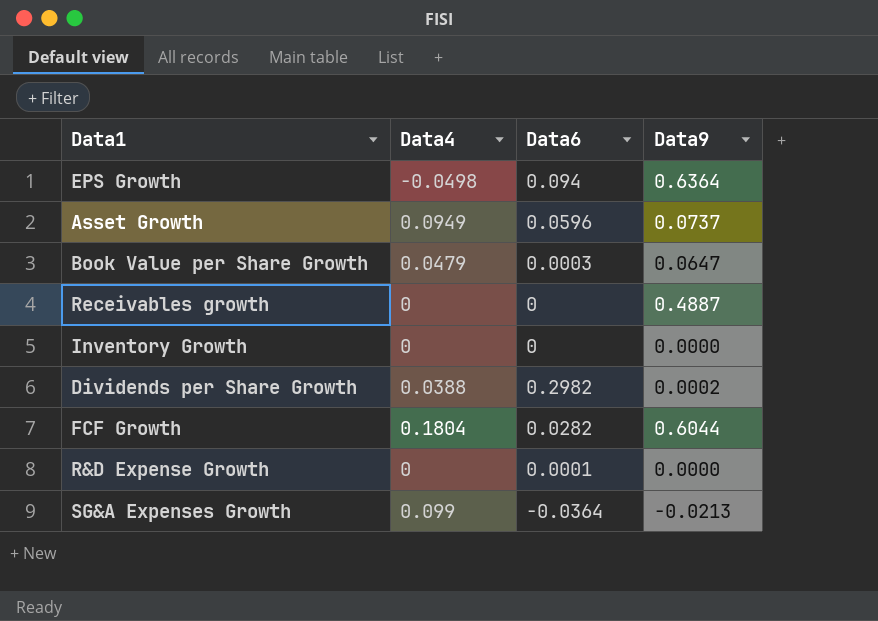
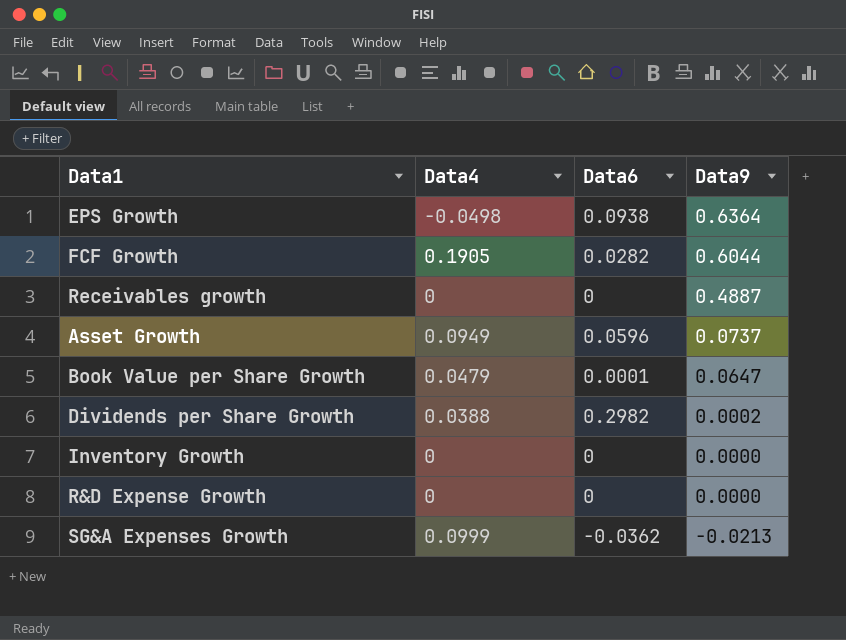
row order: none -> Data9 descending
EPS Growth | Data6: 0.094 -> 0.0938
FCF Growth | Data4: 0.1804 -> 0.1905
Book Value per Share Growth | Data6: 0.0003 -> 0.0001
R&D Expense Growth | Data6: 0.0001 -> 0
SG&A Expenses Growth | Data4: 0.099 -> 0.0999
SG&A Expenses Growth | Data6: -0.0364 -> -0.0362

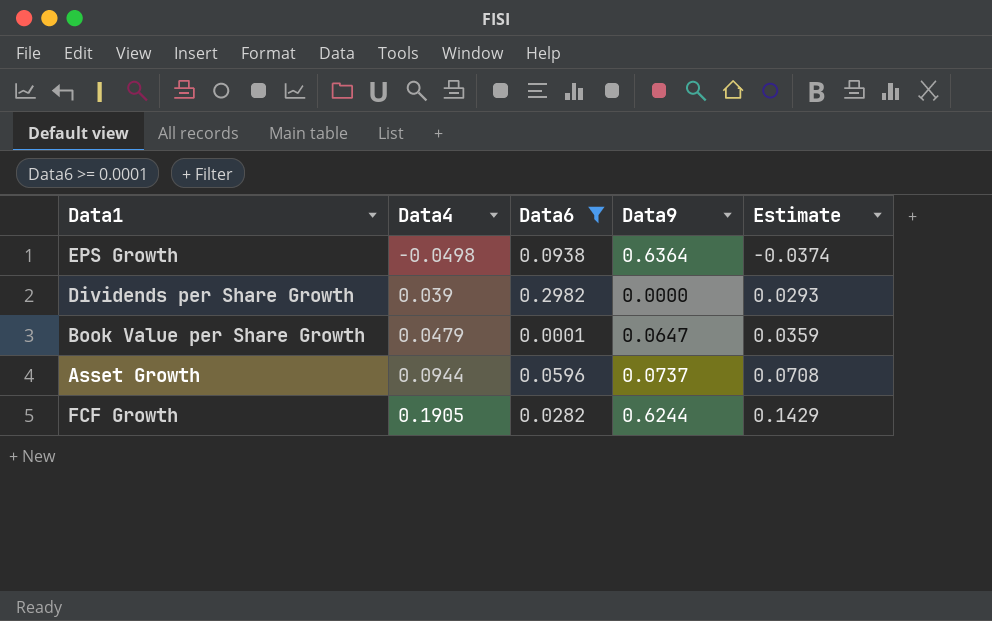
filter: none -> Data6 >= 0.0001
row order: Data9 descending -> Data4 ascending
column Estimate | formula: none -> [Data4] * 0.75
Dividends per Share Growth | Data4: 0.0388 -> 0.039
Dividends per Share Growth | Data9: 0.0002 -> 0.0000
Asset Growth | Data4: 0.0949 -> 0.0944
FCF Growth | Data9: 0.6044 -> 0.6244

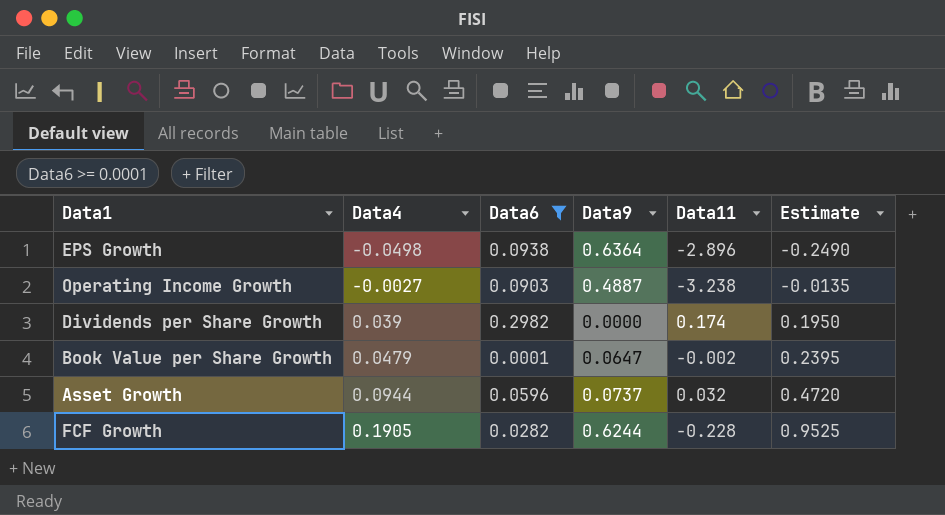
column Data11 | position: none -> 5
column Estimate | formula: [Data4] * 0.75 -> [Data4] * 5
row Operating Income Growth: none -> -0.0027 | 0.0903 | 0.4887 | -3.238 | -0.0135

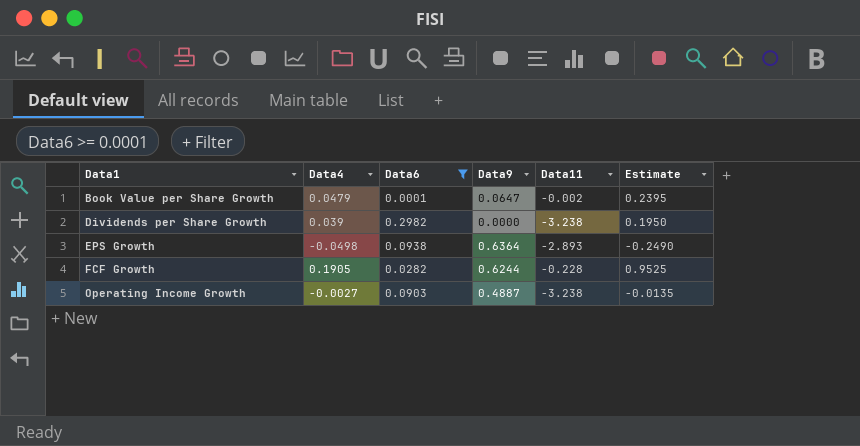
row order: Data4 ascending -> Data1 ascending
row Asset Growth: 0.0944 | 0.0596 | 0.0737 | 0.032 | 0.4720 -> none
Dividends per Share Growth | Data11: 0.174 -> -3.238
EPS Growth | Data11: -2.896 -> -2.893

